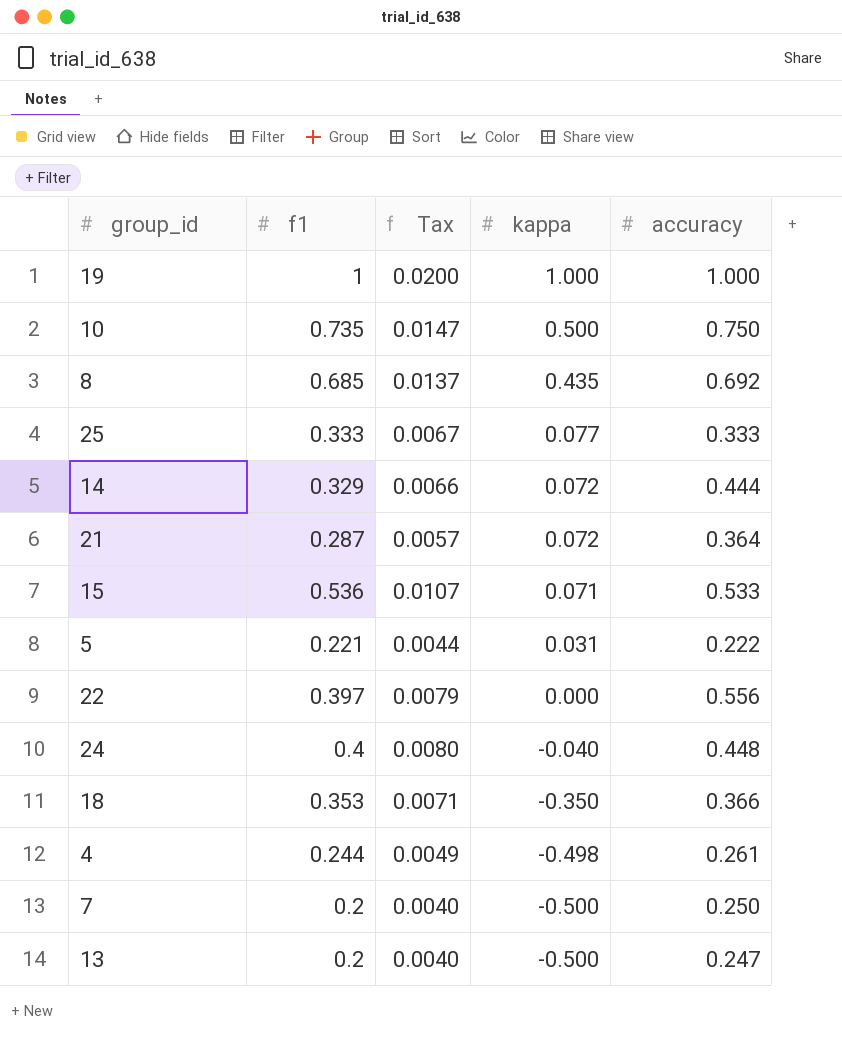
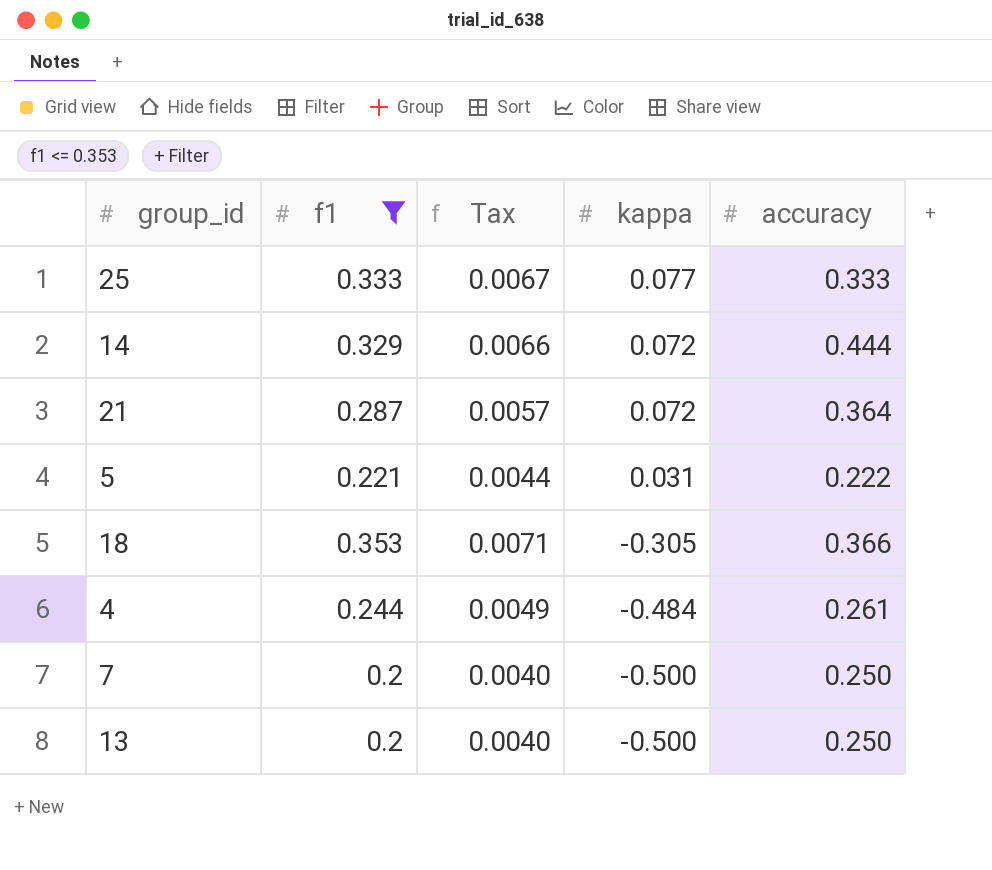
filter: none -> f1 <= 0.353
18 | kappa: -0.350 -> -0.305
4 | kappa: -0.498 -> -0.484
13 | accuracy: 0.247 -> 0.250

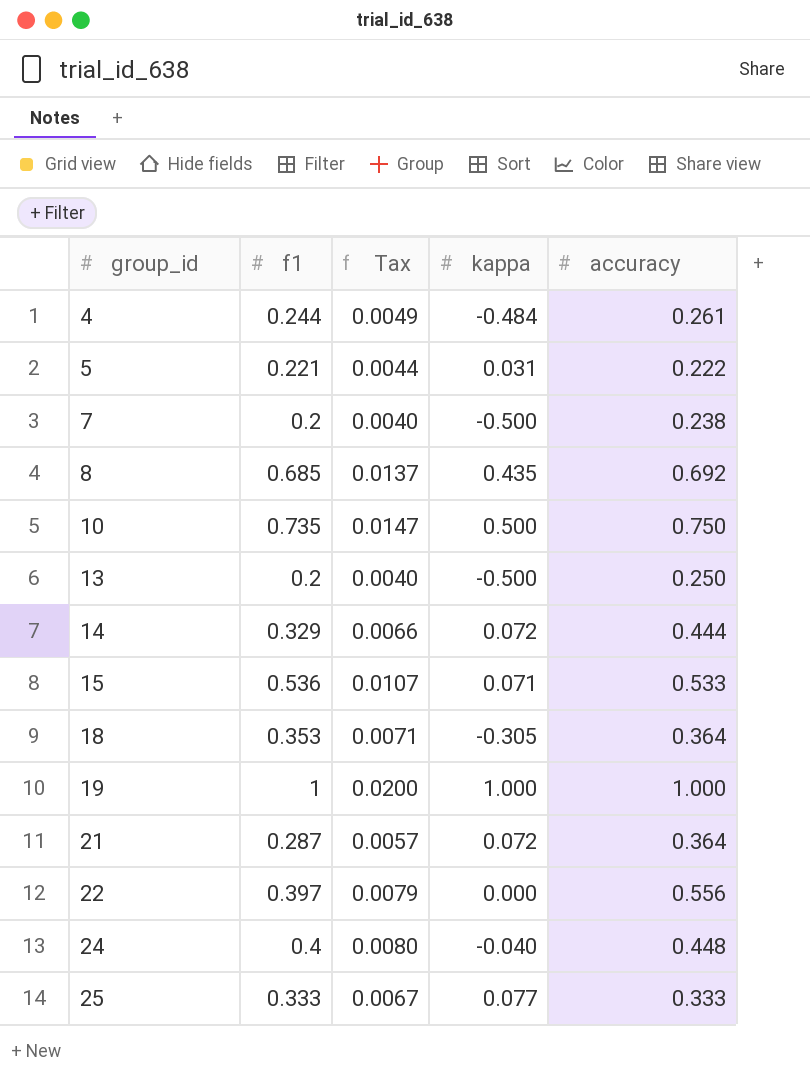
filter: f1 <= 0.353 -> none
row order: kappa descending -> group_id ascending
7 | accuracy: 0.250 -> 0.238
18 | accuracy: 0.366 -> 0.364

